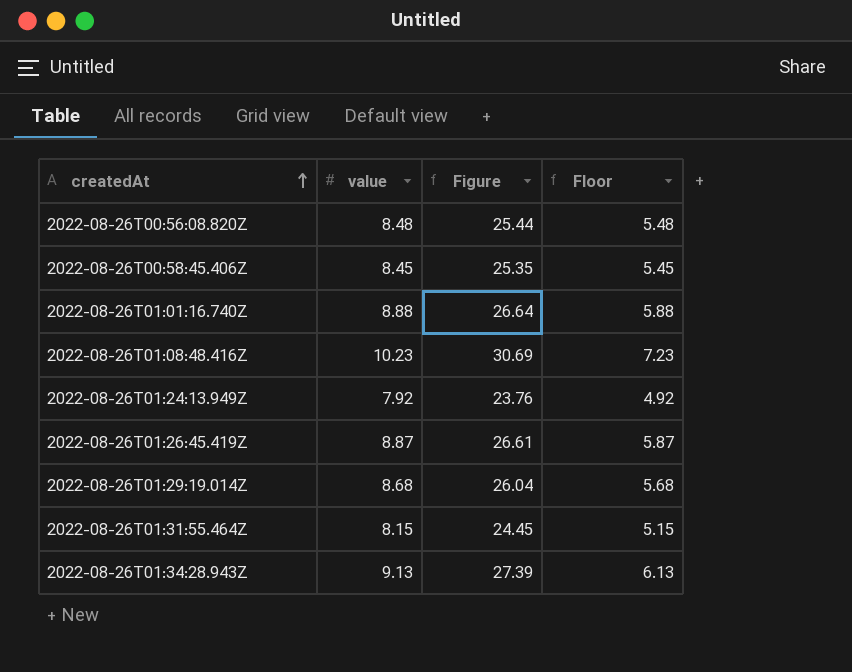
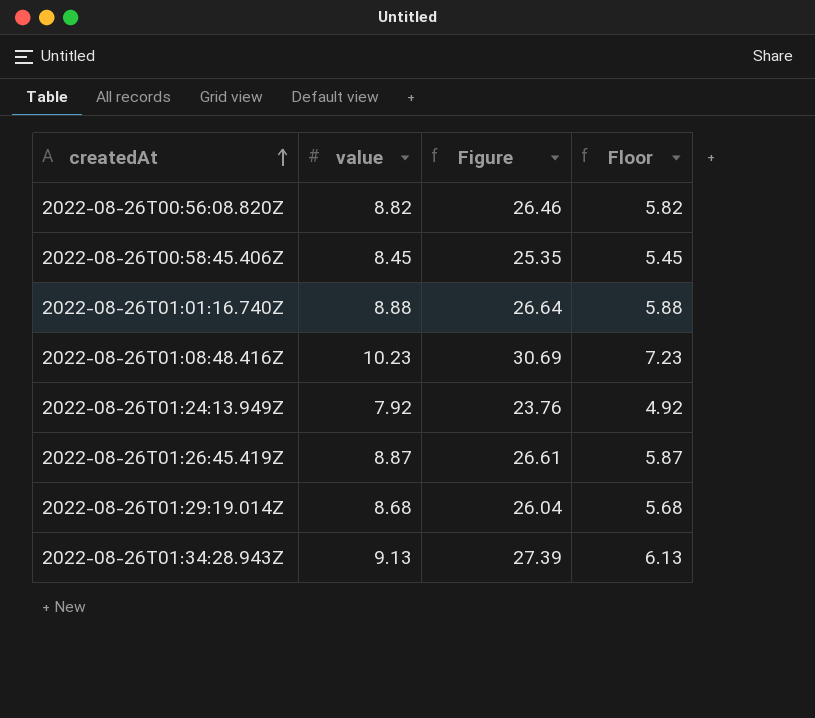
row 2022-08-26T01:31:55.464Z: 8.15 | 24.45 | 5.15 -> none
2022-08-26T00:56:08.820Z | value: 8.48 -> 8.82
2022-08-26T00:56:08.820Z | Figure: 25.44 -> 26.46
2022-08-26T00:56:08.820Z | Floor: 5.48 -> 5.82

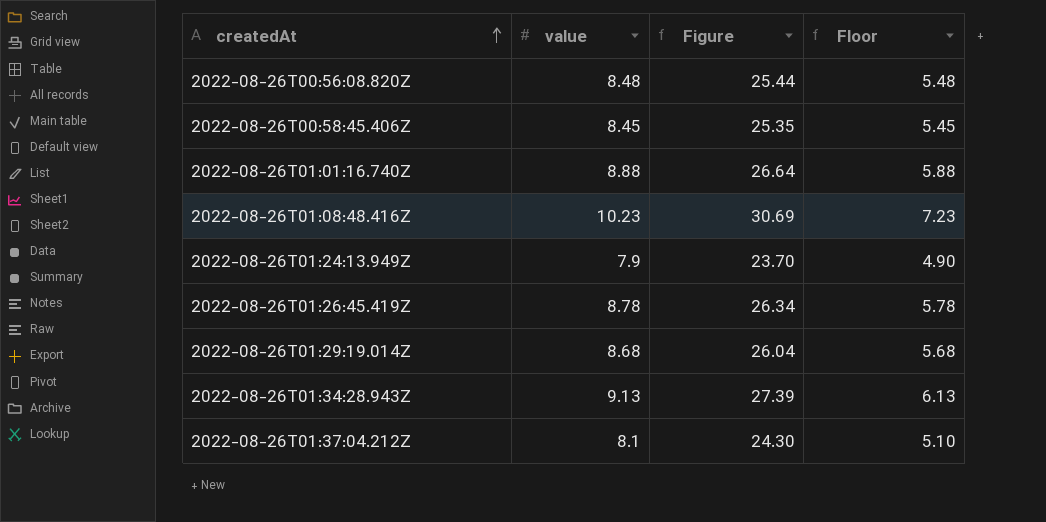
2022-08-26T00:56:08.820Z | value: 8.82 -> 8.48
2022-08-26T00:56:08.820Z | Figure: 26.46 -> 25.44
2022-08-26T00:56:08.820Z | Floor: 5.82 -> 5.48
2022-08-26T01:24:13.949Z | value: 7.92 -> 7.9
2022-08-26T01:24:13.949Z | Figure: 23.76 -> 23.70
2022-08-26T01:24:13.949Z | Floor: 4.92 -> 4.90
2022-08-26T01:26:45.419Z | value: 8.87 -> 8.78
2022-08-26T01:26:45.419Z | Figure: 26.61 -> 26.34
2022-08-26T01:26:45.419Z | Floor: 5.87 -> 5.78
row 2022-08-26T01:37:04.212Z: none -> 8.1 | 24.30 | 5.10

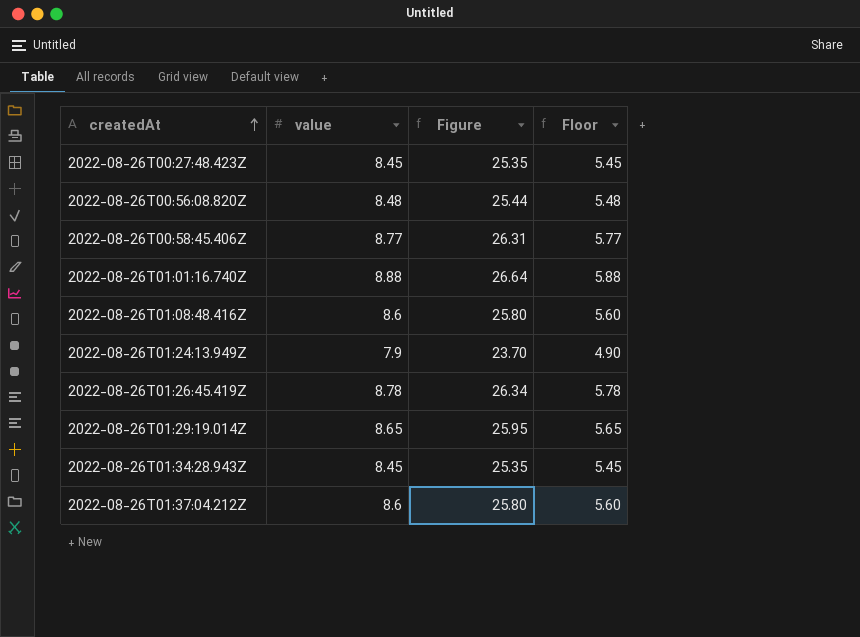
row 2022-08-26T00:27:48.423Z: none -> 8.45 | 25.35 | 5.45
2022-08-26T00:58:45.406Z | value: 8.45 -> 8.77
2022-08-26T00:58:45.406Z | Figure: 25.35 -> 26.31
2022-08-26T00:58:45.406Z | Floor: 5.45 -> 5.77
2022-08-26T01:08:48.416Z | value: 10.23 -> 8.6
2022-08-26T01:08:48.416Z | Figure: 30.69 -> 25.80
2022-08-26T01:08:48.416Z | Floor: 7.23 -> 5.60
2022-08-26T01:29:19.014Z | value: 8.68 -> 8.65
2022-08-26T01:29:19.014Z | Figure: 26.04 -> 25.95
2022-08-26T01:29:19.014Z | Floor: 5.68 -> 5.65
2022-08-26T01:34:28.943Z | value: 9.13 -> 8.45
2022-08-26T01:34:28.943Z | Figure: 27.39 -> 25.35
2022-08-26T01:34:28.943Z | Floor: 6.13 -> 5.45
2022-08-26T01:37:04.212Z | value: 8.1 -> 8.6
2022-08-26T01:37:04.212Z | Figure: 24.30 -> 25.80
2022-08-26T01:37:04.212Z | Floor: 5.10 -> 5.60

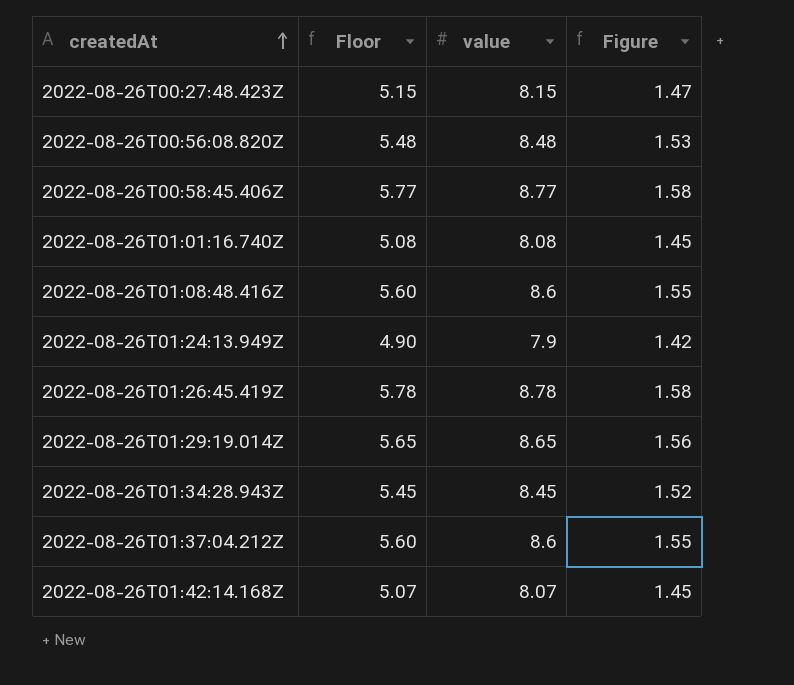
column Floor | position: 4 -> 2
column Figure | formula: [value] * 3 -> [value] * 0.18
2022-08-26T00:27:48.423Z | Floor: 5.45 -> 5.15
2022-08-26T00:27:48.423Z | value: 8.45 -> 8.15
2022-08-26T01:01:16.740Z | Floor: 5.88 -> 5.08
2022-08-26T01:01:16.740Z | value: 8.88 -> 8.08
row 2022-08-26T01:42:14.168Z: none -> 5.07 | 8.07 | 1.45

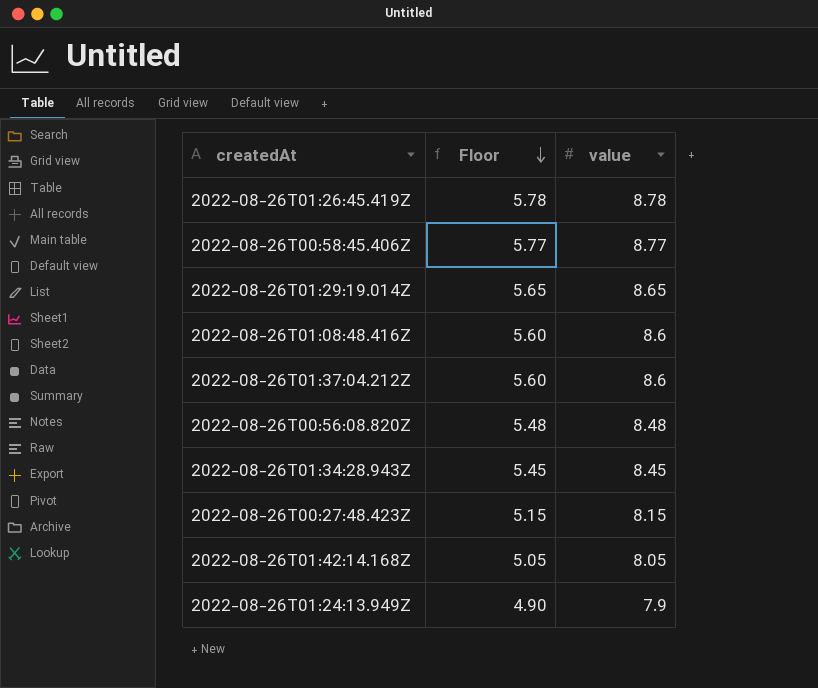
row order: createdAt ascending -> Floor descending
column Figure | formula: [value] * 0.18 -> none
row 2022-08-26T01:01:16.740Z: 5.08 | 8.08 | 1.45 -> none
2022-08-26T01:42:14.168Z | Floor: 5.07 -> 5.05
2022-08-26T01:42:14.168Z | value: 8.07 -> 8.05

